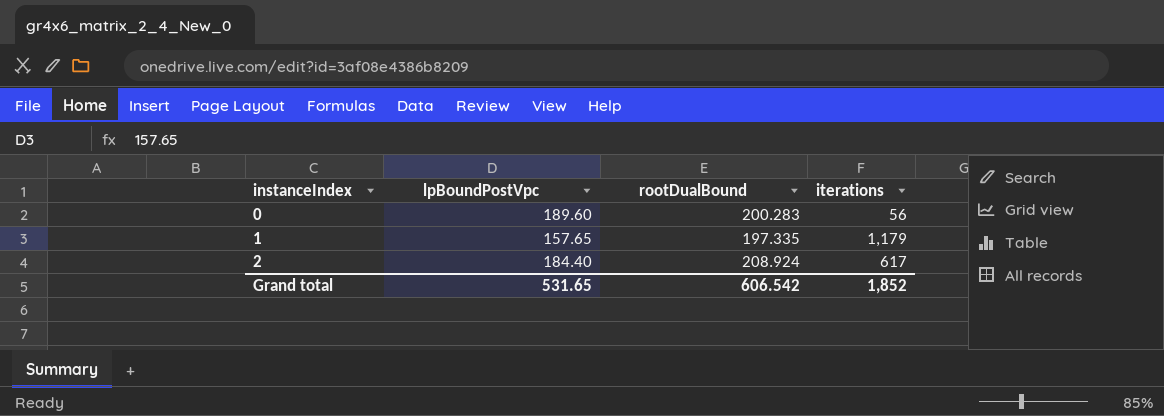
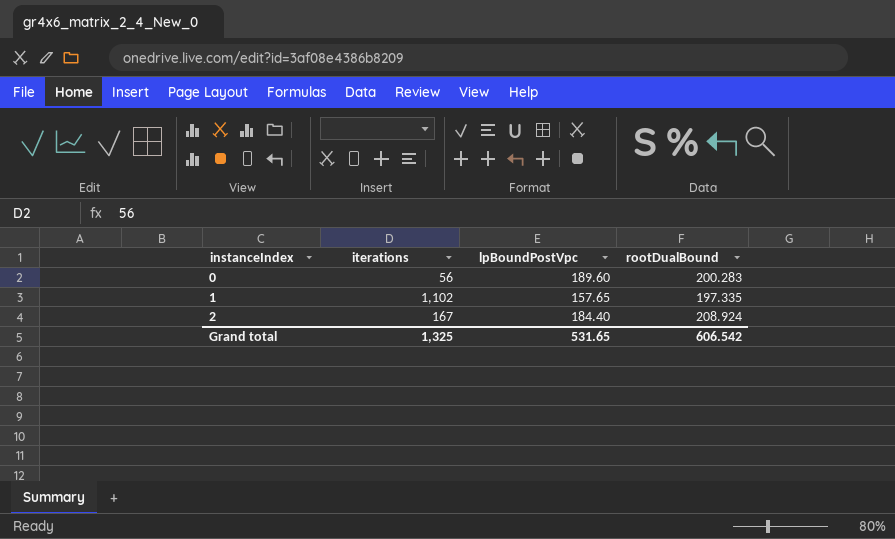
column iterations | position: 4 -> 2
1 | iterations: 1,179 -> 1,102
2 | iterations: 617 -> 167
Grand total | iterations: 1,852 -> 1,325

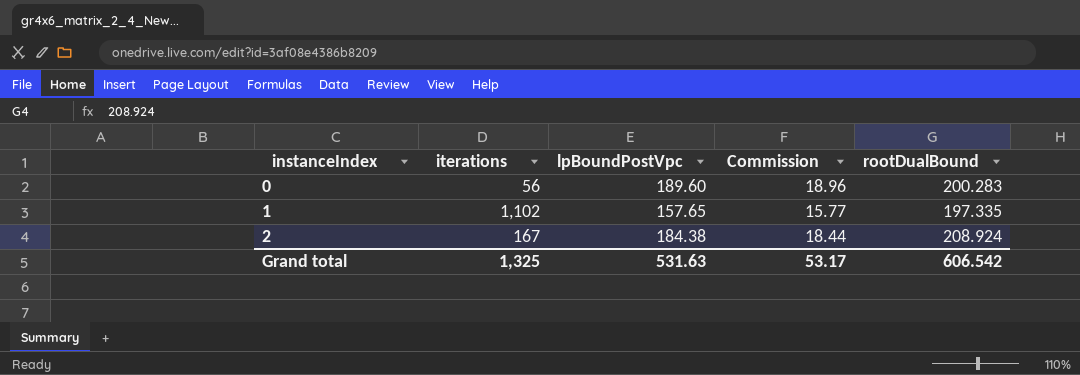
column Commission | formula: none -> [lpBoundPostVpc] * 0.1
2 | lpBoundPostVpc: 184.40 -> 184.38
Grand total | lpBoundPostVpc: 531.65 -> 531.63

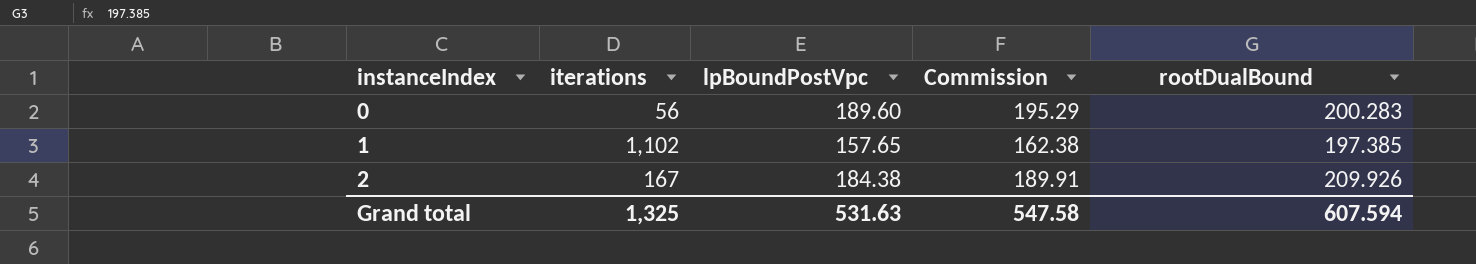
column Commission | formula: [lpBoundPostVpc] * 0.1 -> [lpBoundPostVpc] * 1.03
1 | rootDualBound: 197.335 -> 197.385
2 | rootDualBound: 208.924 -> 209.926
Grand total | Commission: 53.17 -> 547.58
Grand total | rootDualBound: 606.542 -> 607.594

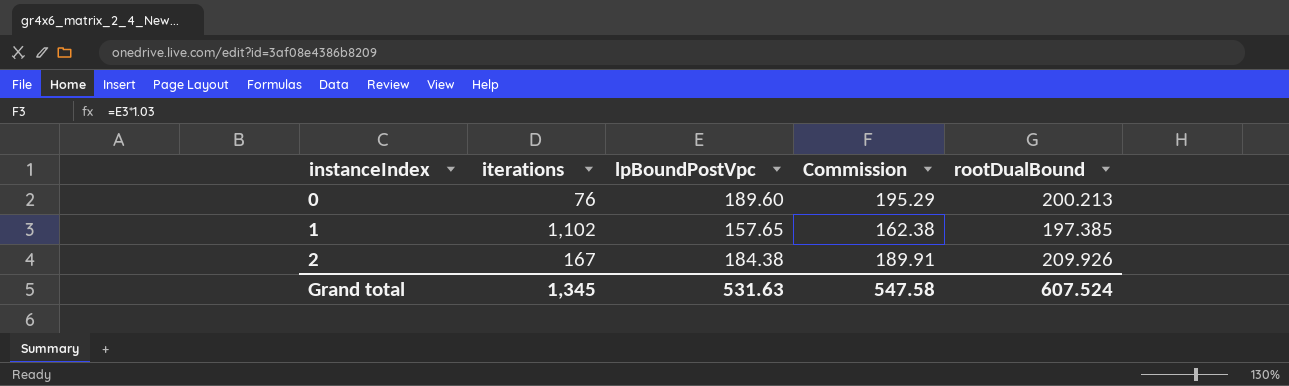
0 | iterations: 56 -> 76
0 | rootDualBound: 200.283 -> 200.213
Grand total | iterations: 1,325 -> 1,345
Grand total | rootDualBound: 607.594 -> 607.524

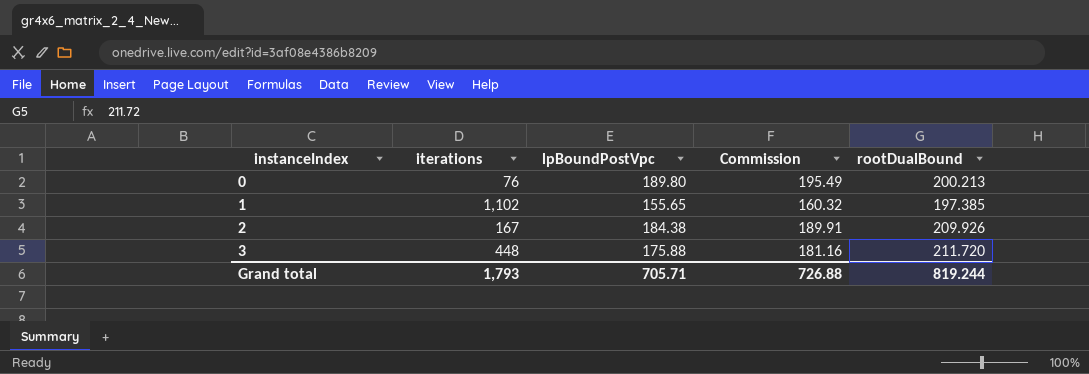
0 | lpBoundPostVpc: 189.60 -> 189.80
0 | Commission: 195.29 -> 195.49
1 | lpBoundPostVpc: 157.65 -> 155.65
1 | Commission: 162.38 -> 160.32
row 3: none -> 448 | 175.88 | 181.16 | 211.720
Grand total | iterations: 1,345 -> 1,793
Grand total | lpBoundPostVpc: 531.63 -> 705.71
Grand total | Commission: 547.58 -> 726.88
Grand total | rootDualBound: 607.524 -> 819.244

